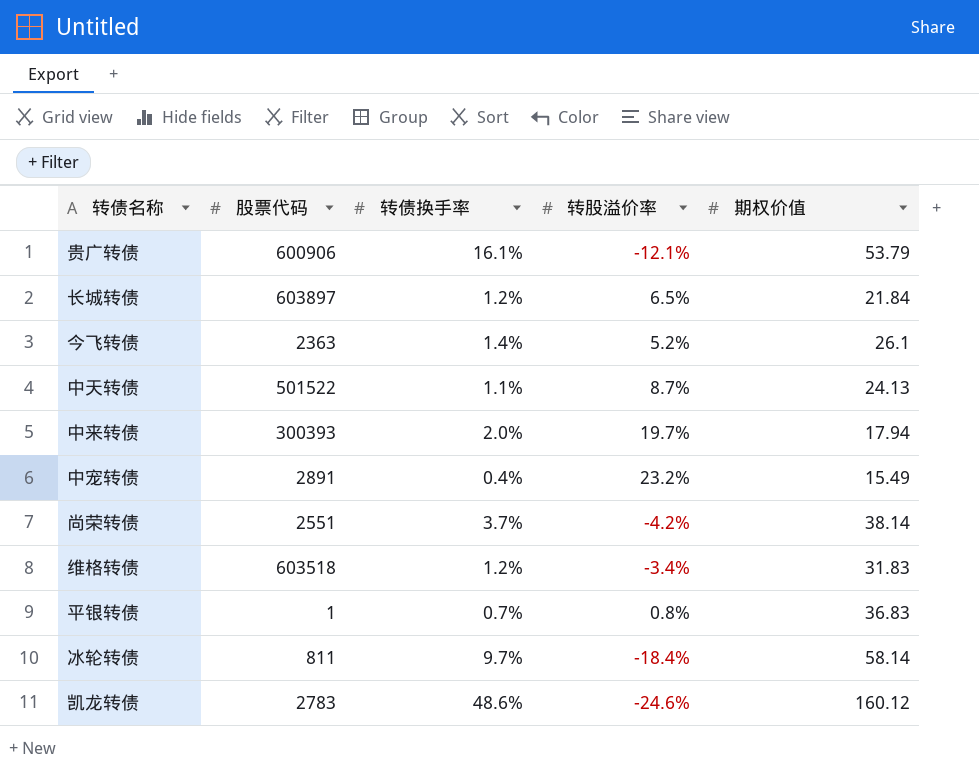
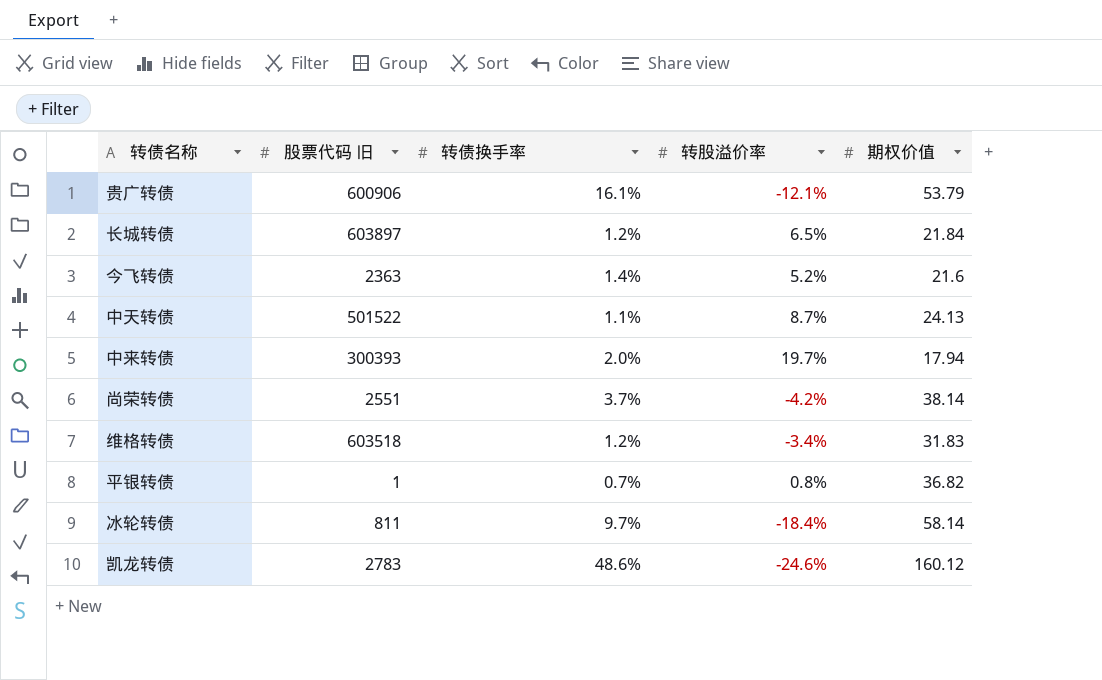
column name: 股票代码 -> 股票代码 旧
row 中宠转债: 2891 | 0.4% | 23.2% | 15.49 -> none
今飞转债 | 期权价值: 26.1 -> 21.6
平银转债 | 期权价值: 36.83 -> 36.82

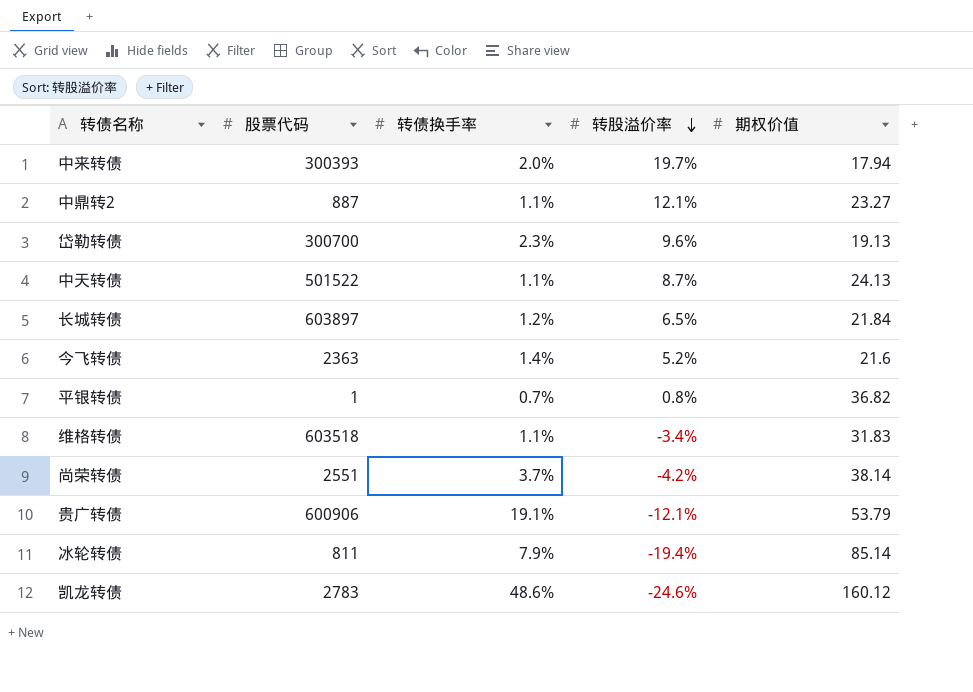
row order: none -> 转股溢价率 descending
column name: 股票代码 旧 -> 股票代码
row 中鼎转2: none -> 887 | 1.1% | 12.1% | 23.27
row 岱勒转债: none -> 300700 | 2.3% | 9.6% | 19.13
维格转债 | 转债换手率: 1.2% -> 1.1%
贵广转债 | 转债换手率: 16.1% -> 19.1%
冰轮转债 | 转债换手率: 9.7% -> 7.9%
冰轮转债 | 转股溢价率: -18.4% -> -19.4%
冰轮转债 | 期权价值: 58.14 -> 85.14

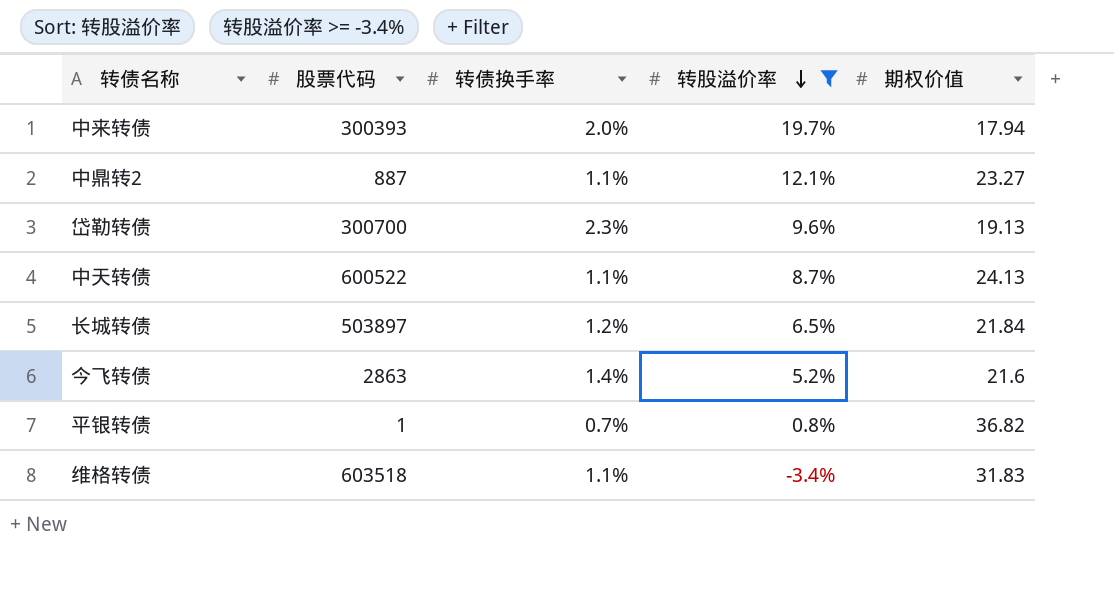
filter: none -> 转股溢价率 >= -3.4%
中天转债 | 股票代码: 501522 -> 600522
长城转债 | 股票代码: 603897 -> 503897
今飞转债 | 股票代码: 2363 -> 2863

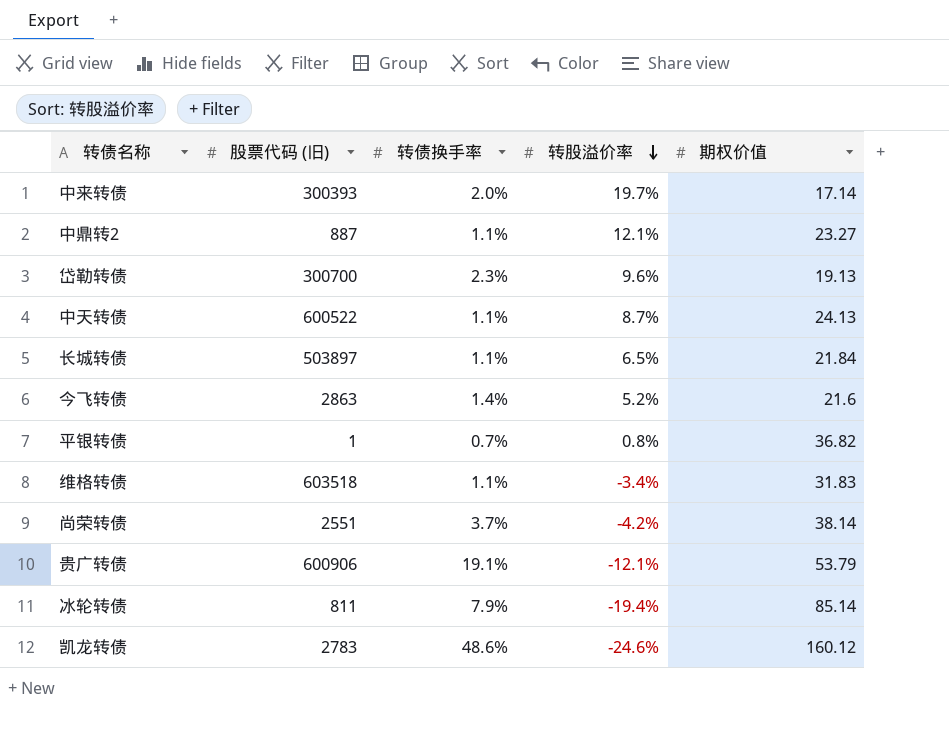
filter: 转股溢价率 >= -3.4% -> none
column name: 股票代码 -> 股票代码 (旧)
中来转债 | 期权价值: 17.94 -> 17.14
长城转债 | 转债换手率: 1.2% -> 1.1%

